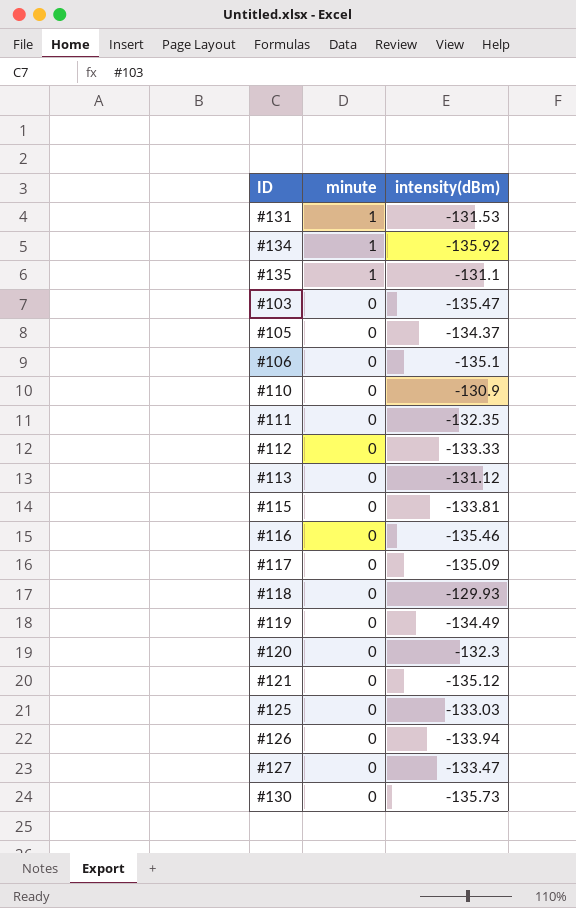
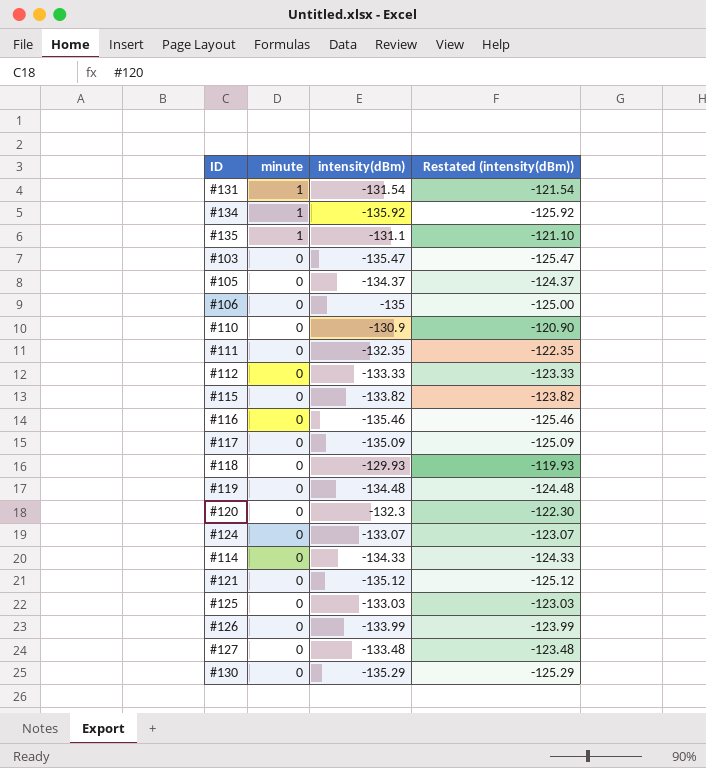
column Restated (intensity(dBm)) | formula: none -> [intensity(dBm)] + 10
row #113: 0 | -131.12 -> none
#131 | intensity(dBm): -131.53 -> -131.54
#106 | intensity(dBm): -135.1 -> -135
#115 | intensity(dBm): -133.81 -> -133.82
#119 | intensity(dBm): -134.49 -> -134.48
row #124: none -> 0 | -133.07 | -123.07
row #114: none -> 0 | -134.33 | -124.33
#126 | intensity(dBm): -133.94 -> -133.99
#127 | intensity(dBm): -133.47 -> -133.48
#130 | intensity(dBm): -135.73 -> -135.29

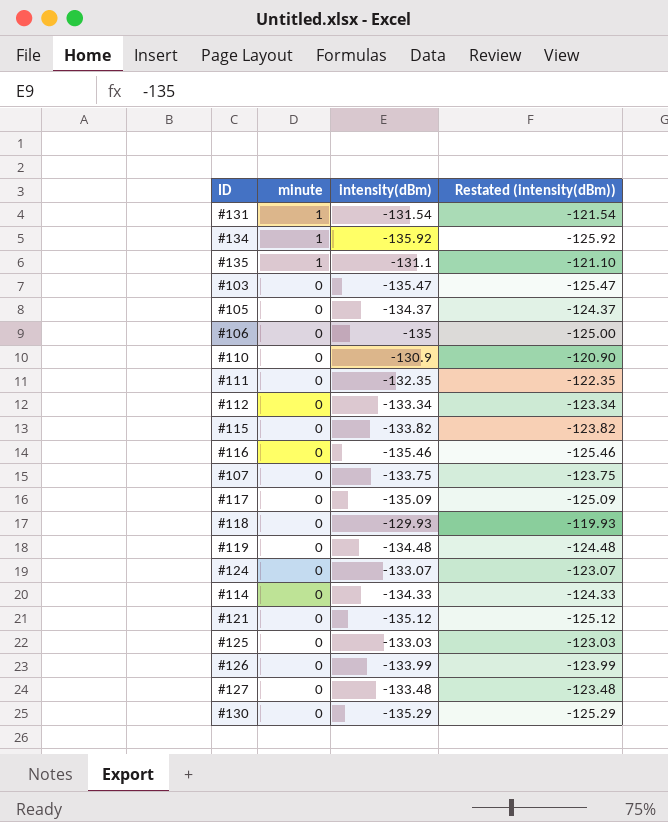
row #120: 0 | -132.3 | -122.30 -> none
#112 | intensity(dBm): -133.33 -> -133.34
#112 | Restated (intensity(dBm)): -123.33 -> -123.34
row #107: none -> 0 | -133.75 | -123.75

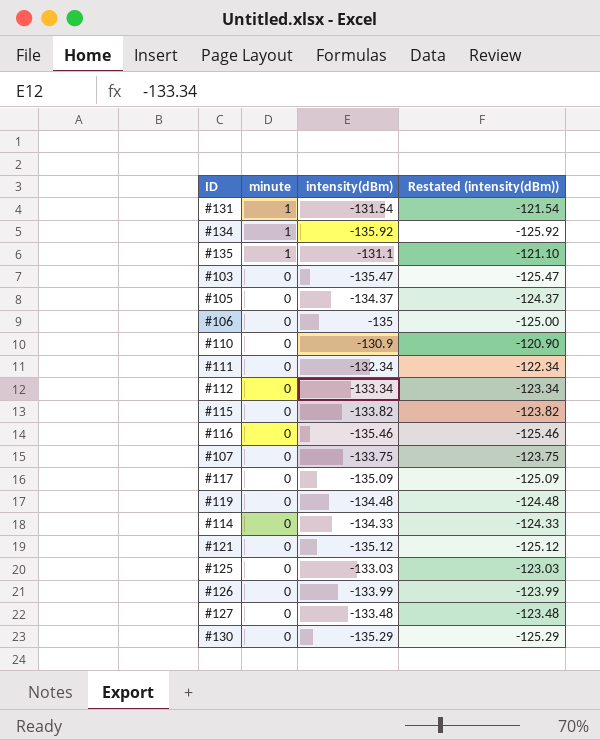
row #118: 0 | -129.93 | -119.93 -> none
row #124: 0 | -133.07 | -123.07 -> none
#111 | intensity(dBm): -132.35 -> -132.34
#111 | Restated (intensity(dBm)): -122.35 -> -122.34

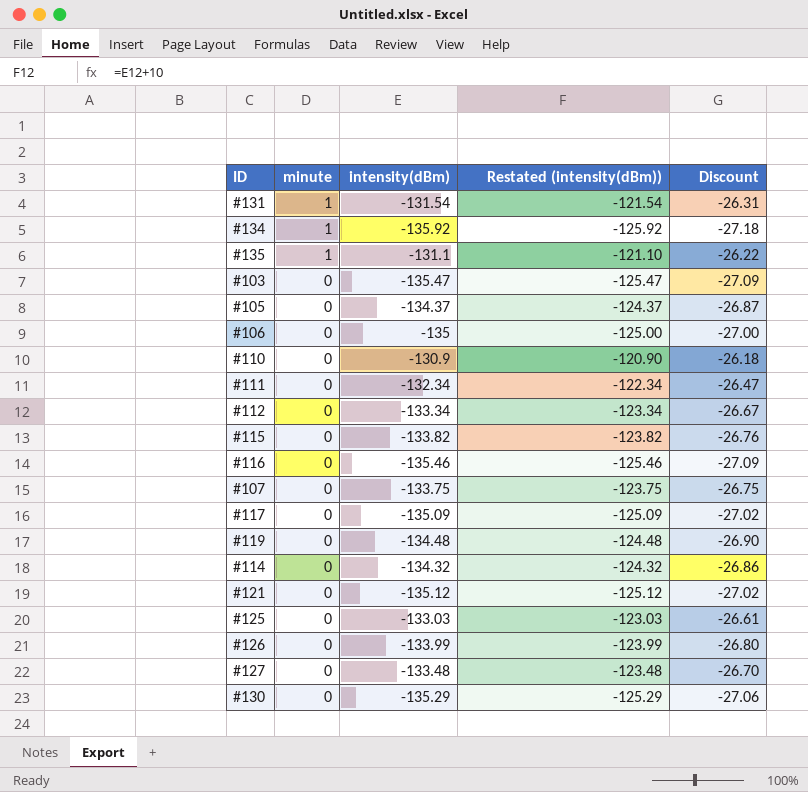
column Discount | formula: none -> [intensity(dBm)] * 0.2
#114 | intensity(dBm): -134.33 -> -134.32
#114 | Restated (intensity(dBm)): -124.33 -> -124.32

